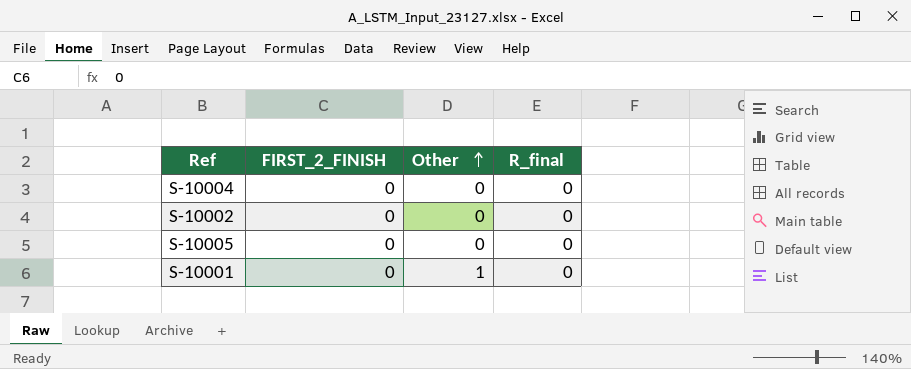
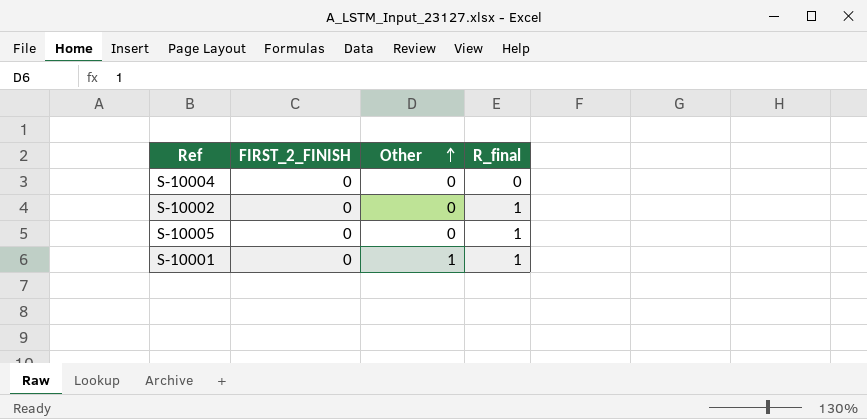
S-10002 | R_final: 0 -> 1
S-10005 | R_final: 0 -> 1
S-10001 | R_final: 0 -> 1

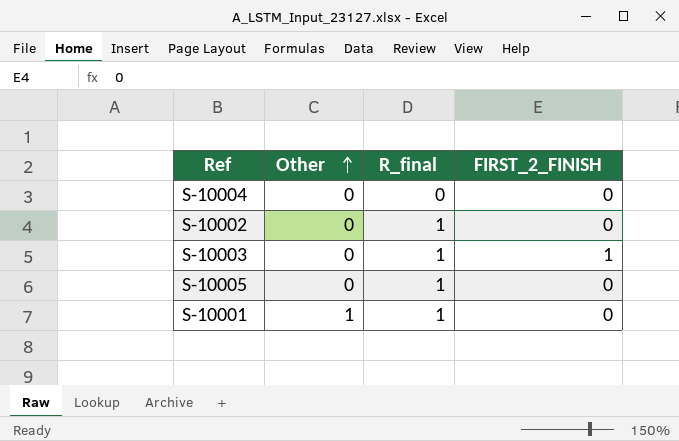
column FIRST_2_FINISH | position: 2 -> 4
row S-10003: none -> 0 | 1 | 1

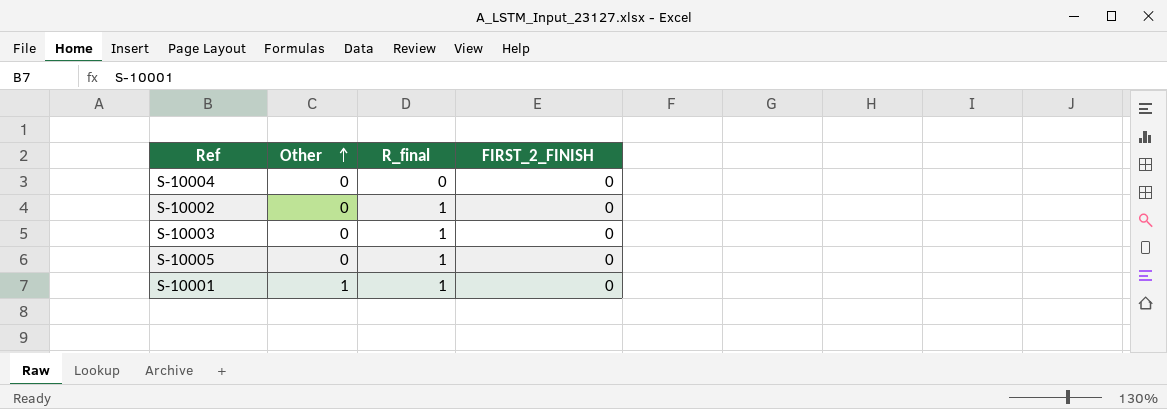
S-10003 | FIRST_2_FINISH: 1 -> 0

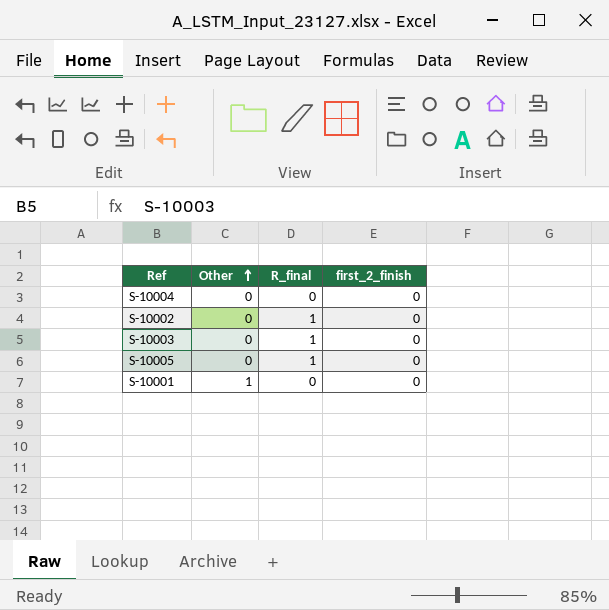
column name: FIRST_2_FINISH -> first_2_finish
S-10001 | R_final: 1 -> 0

